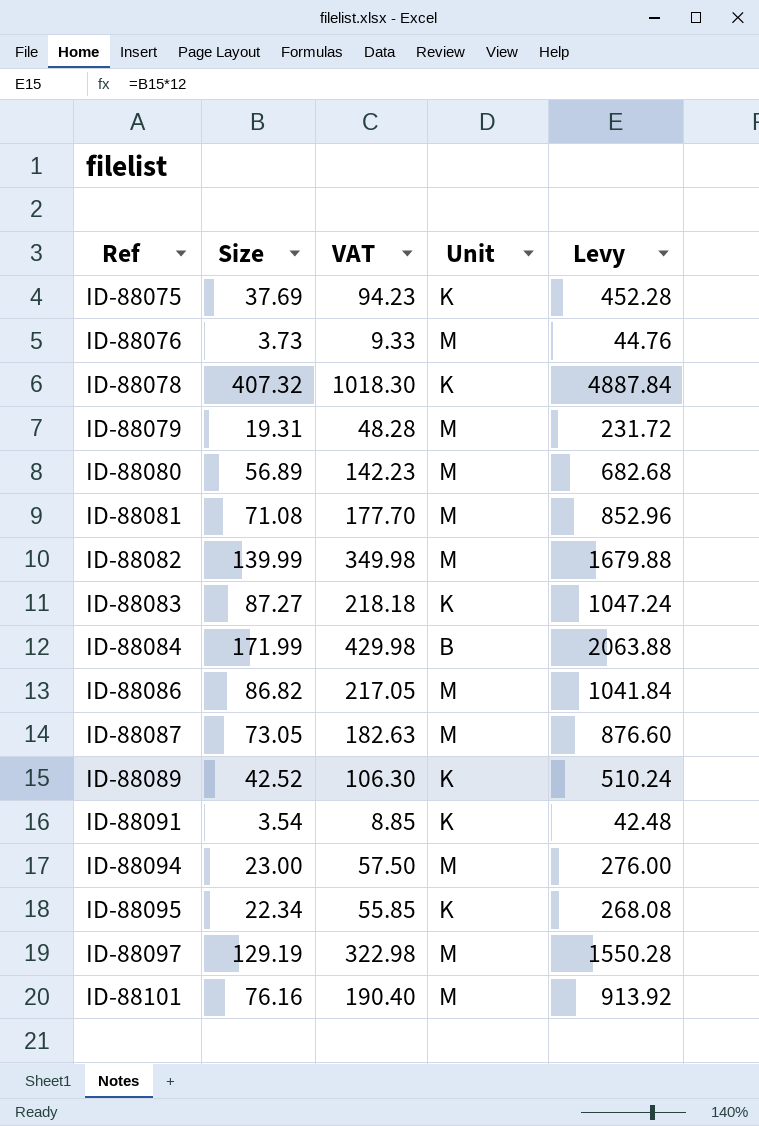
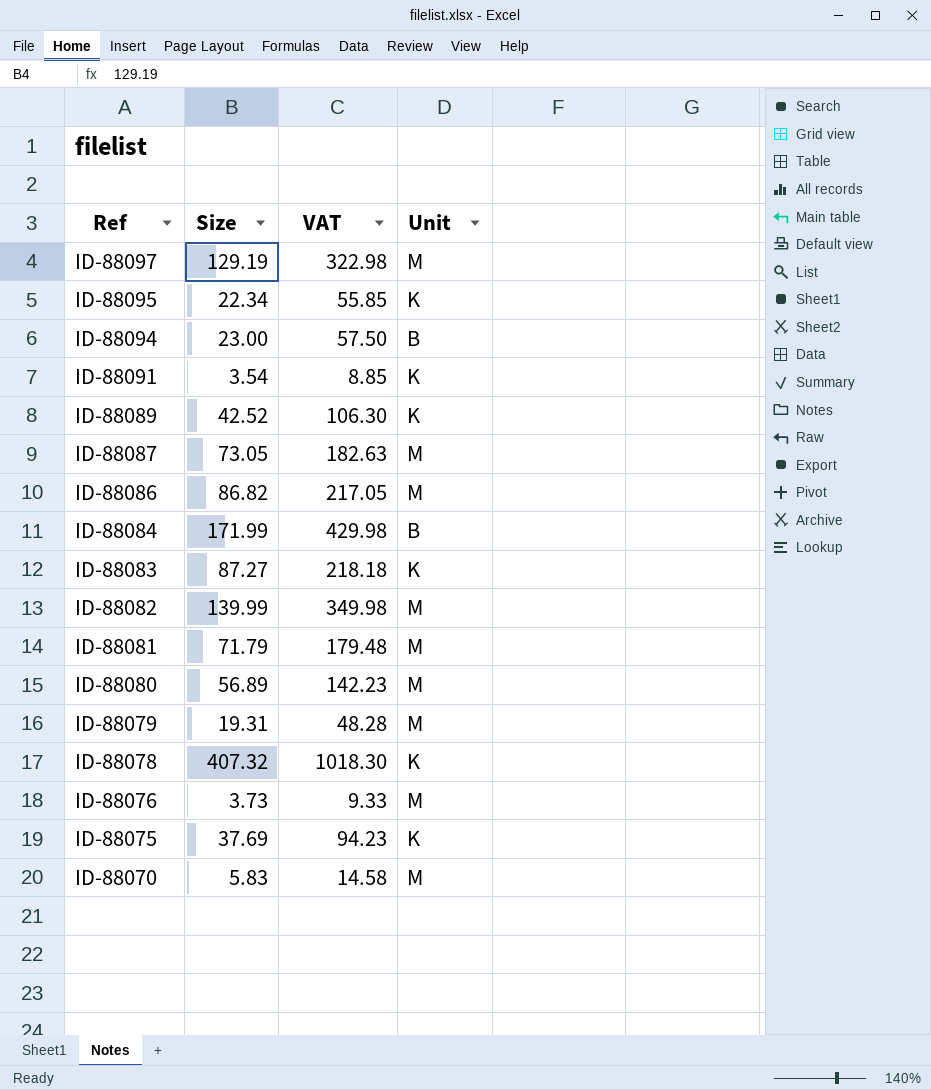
row order: Ref ascending -> Ref descending
column Levy | formula: [Size] * 12 -> none
row ID-88101: 76.16 | 190.40 | M | 913.92 -> none
ID-88094 | Unit: M -> B
ID-88081 | Size: 71.08 -> 71.79
ID-88081 | VAT: 177.70 -> 179.48
row ID-88070: none -> 5.83 | 14.58 | M

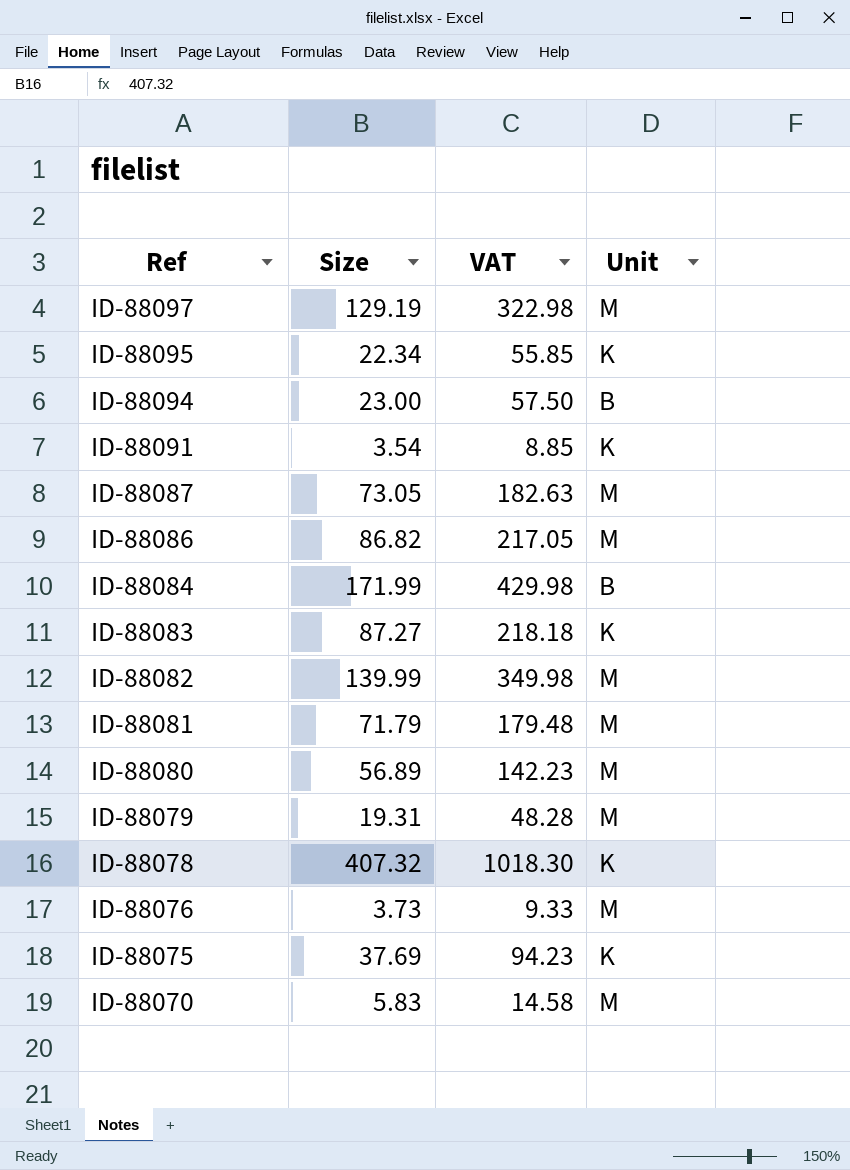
row ID-88089: 42.52 | 106.30 | K -> none

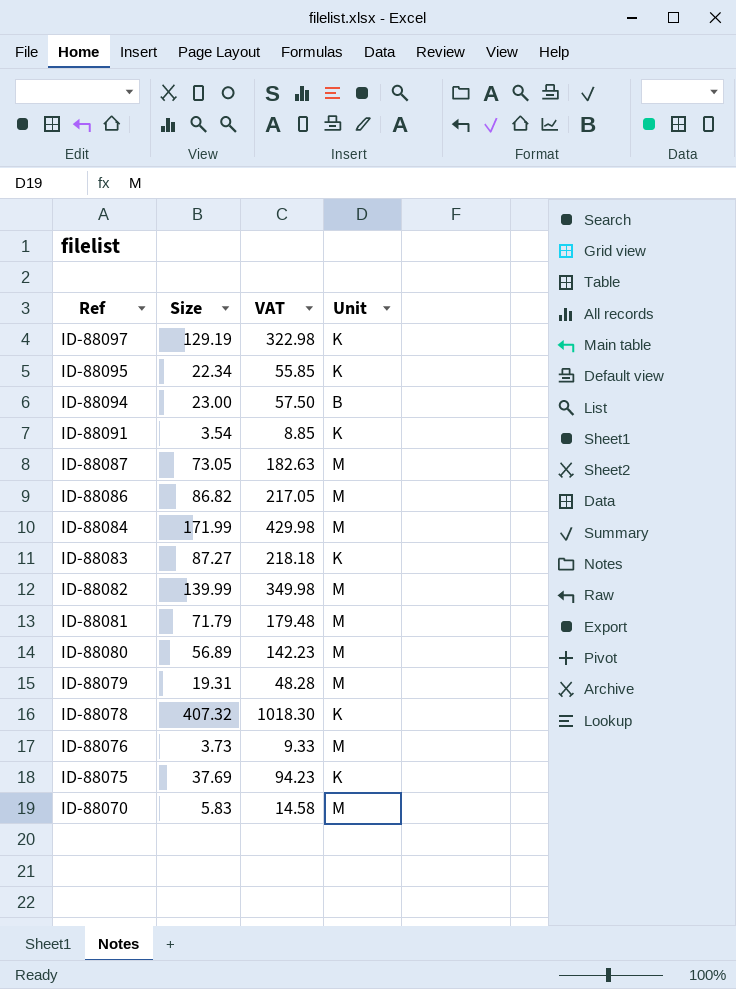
ID-88097 | Unit: M -> K
ID-88084 | Unit: B -> M

